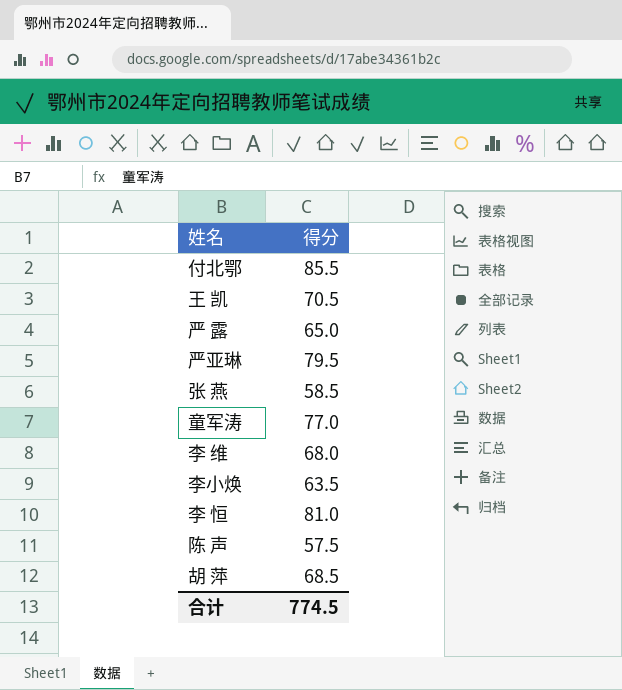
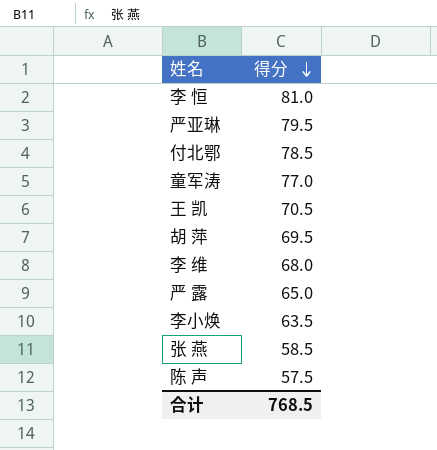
row order: none -> 得分 descending
付北鄂 | 得分: 85.5 -> 78.5
胡 萍 | 得分: 68.5 -> 69.5
合计 | 得分: 774.5 -> 768.5

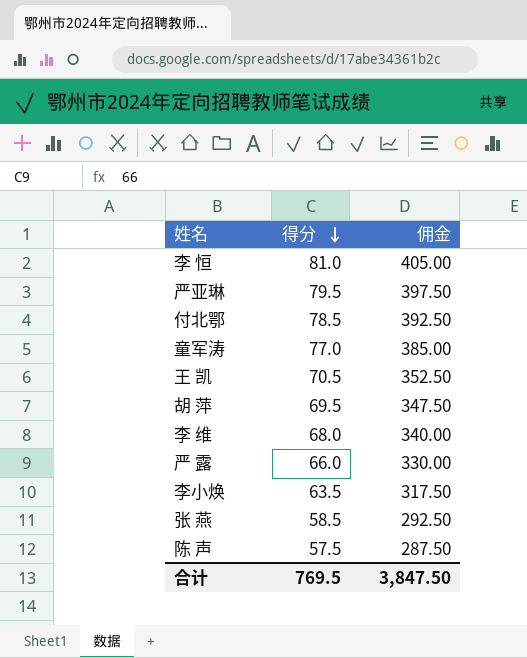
column 佣金 | formula: none -> [得分] * 5
严 露 | 得分: 65.0 -> 66.0
合计 | 得分: 768.5 -> 769.5

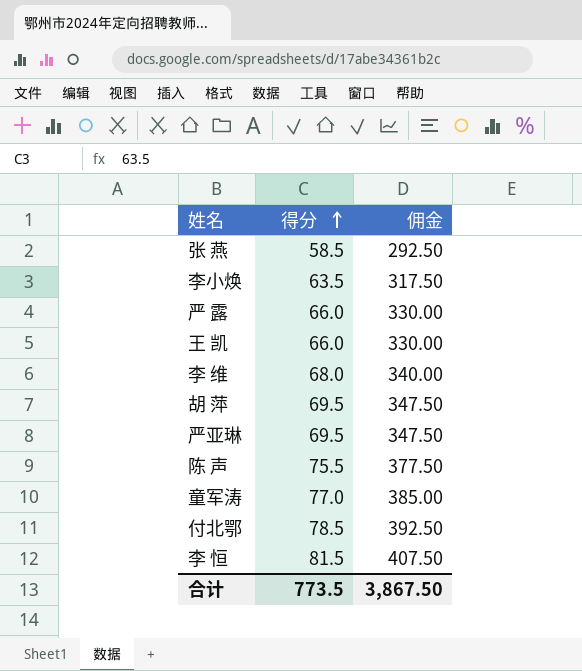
row order: 得分 descending -> 得分 ascending
王 凯 | 得分: 70.5 -> 66.0
王 凯 | 佣金: 352.50 -> 330.00
严亚琳 | 得分: 79.5 -> 69.5
严亚琳 | 佣金: 397.50 -> 347.50
陈 声 | 得分: 57.5 -> 75.5
陈 声 | 佣金: 287.50 -> 377.50
李 恒 | 得分: 81.0 -> 81.5
李 恒 | 佣金: 405.00 -> 407.50
合计 | 得分: 769.5 -> 773.5
合计 | 佣金: 3,847.50 -> 3,867.50

